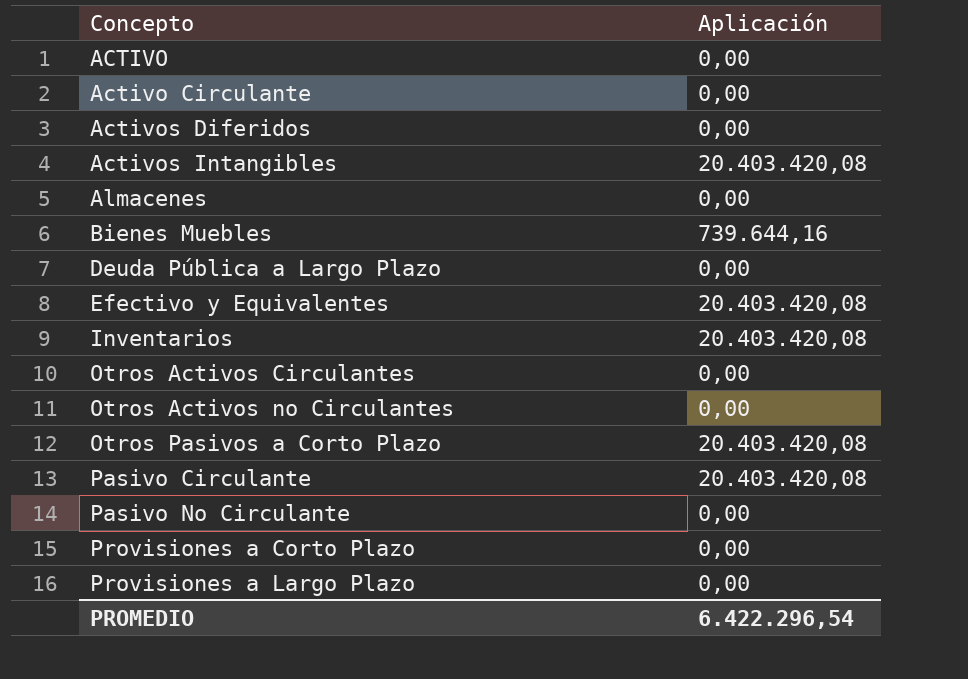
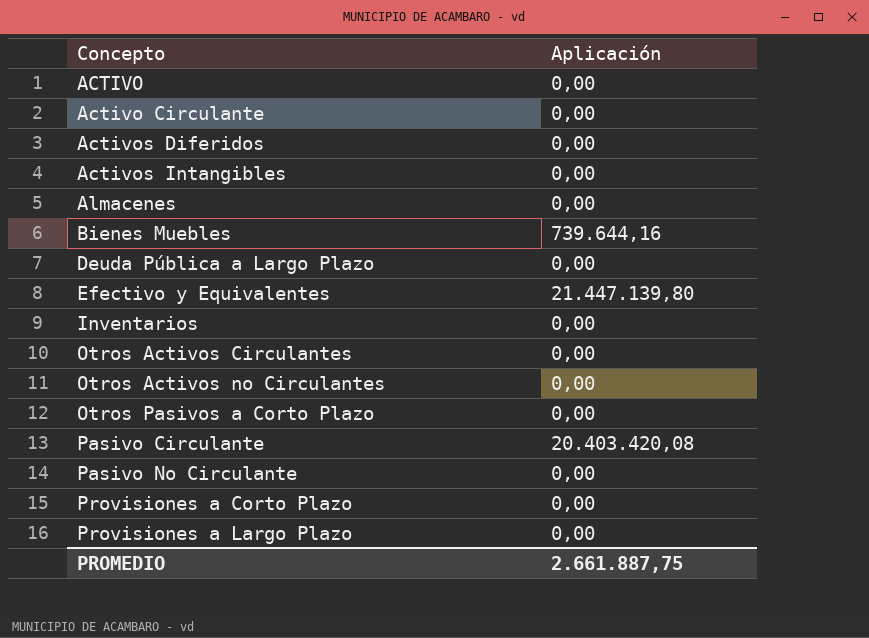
Activos Intangibles | Aplicación: 20.403.420,08 -> 0,00
Efectivo y Equivalentes | Aplicación: 20.403.420,08 -> 21.447.139,80
Inventarios | Aplicación: 20.403.420,08 -> 0,00
Otros Pasivos a Corto Plazo | Aplicación: 20.403.420,08 -> 0,00
PROMEDIO | Aplicación: 6.422.296,54 -> 2.661.887,75

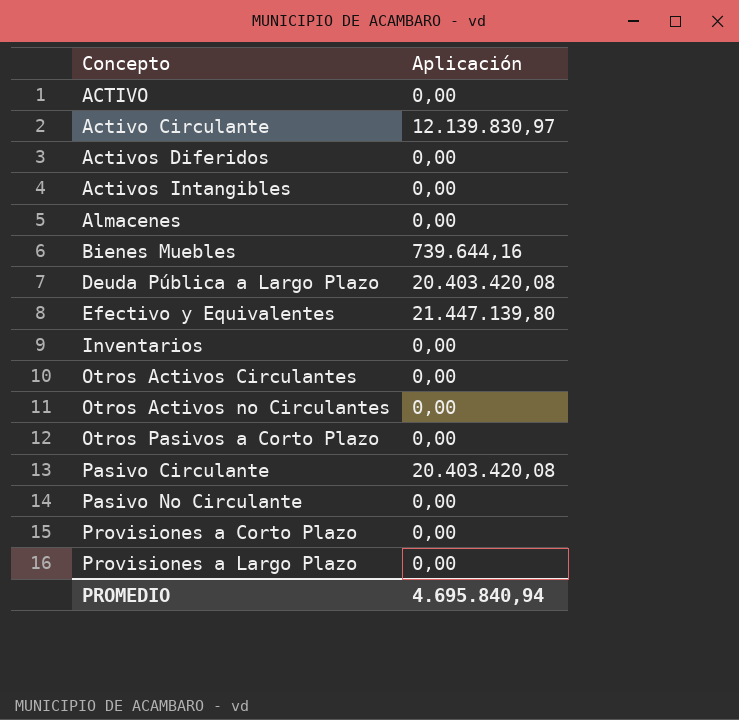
Activo Circulante | Aplicación: 0,00 -> 12.139.830,97
Deuda Pública a Largo Plazo | Aplicación: 0,00 -> 20.403.420,08
PROMEDIO | Aplicación: 2.661.887,75 -> 4.695.840,94

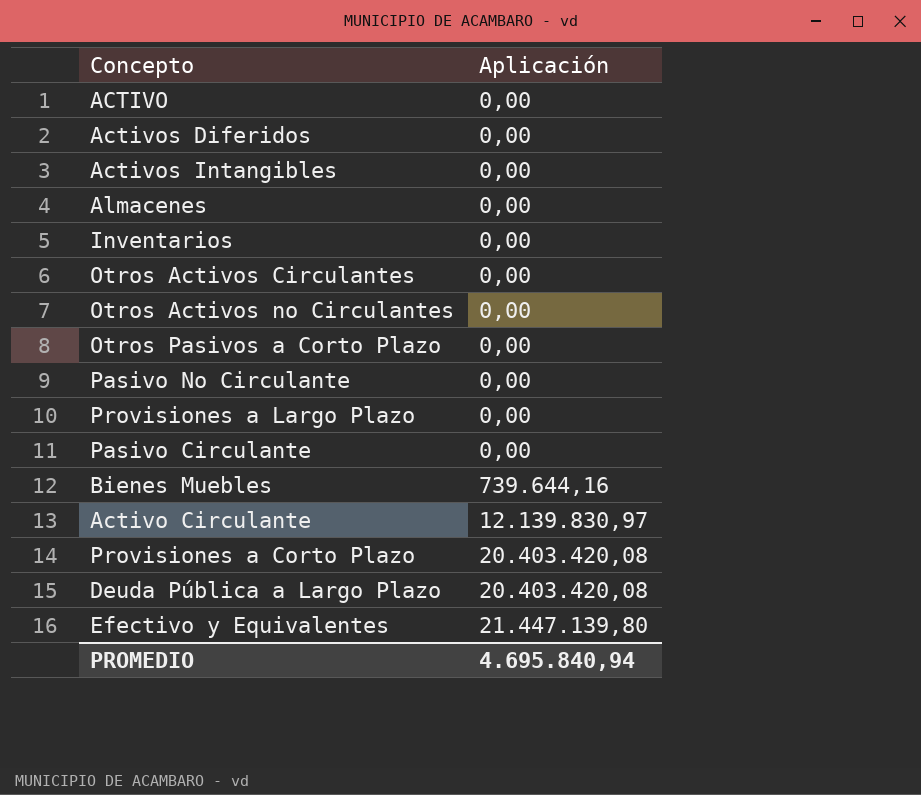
row order: Concepto ascending -> Aplicación ascending
Pasivo Circulante | Aplicación: 20.403.420,08 -> 0,00
Provisiones a Corto Plazo | Aplicación: 0,00 -> 20.403.420,08

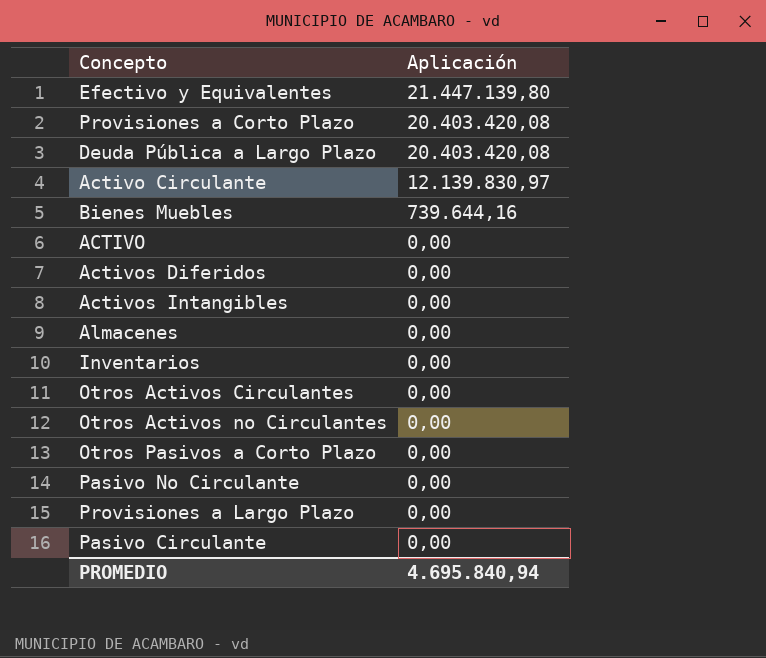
row order: Aplicación ascending -> Aplicación descending

